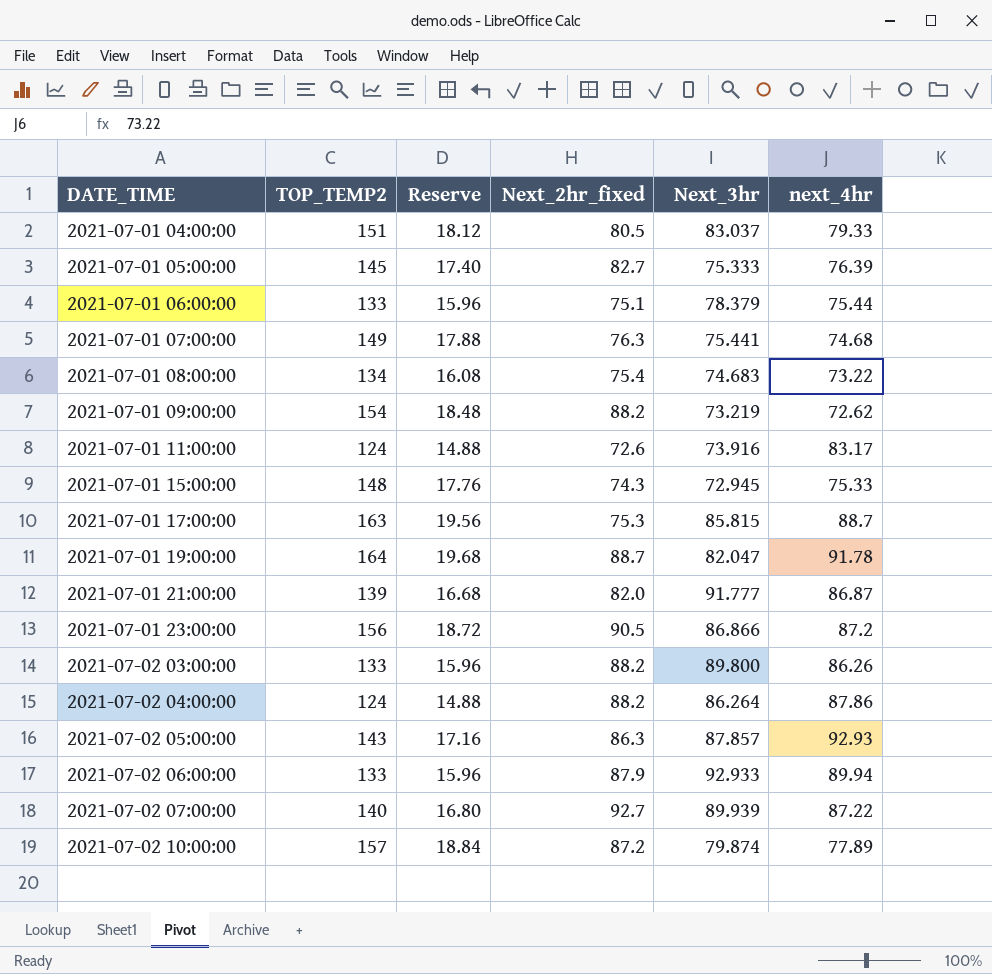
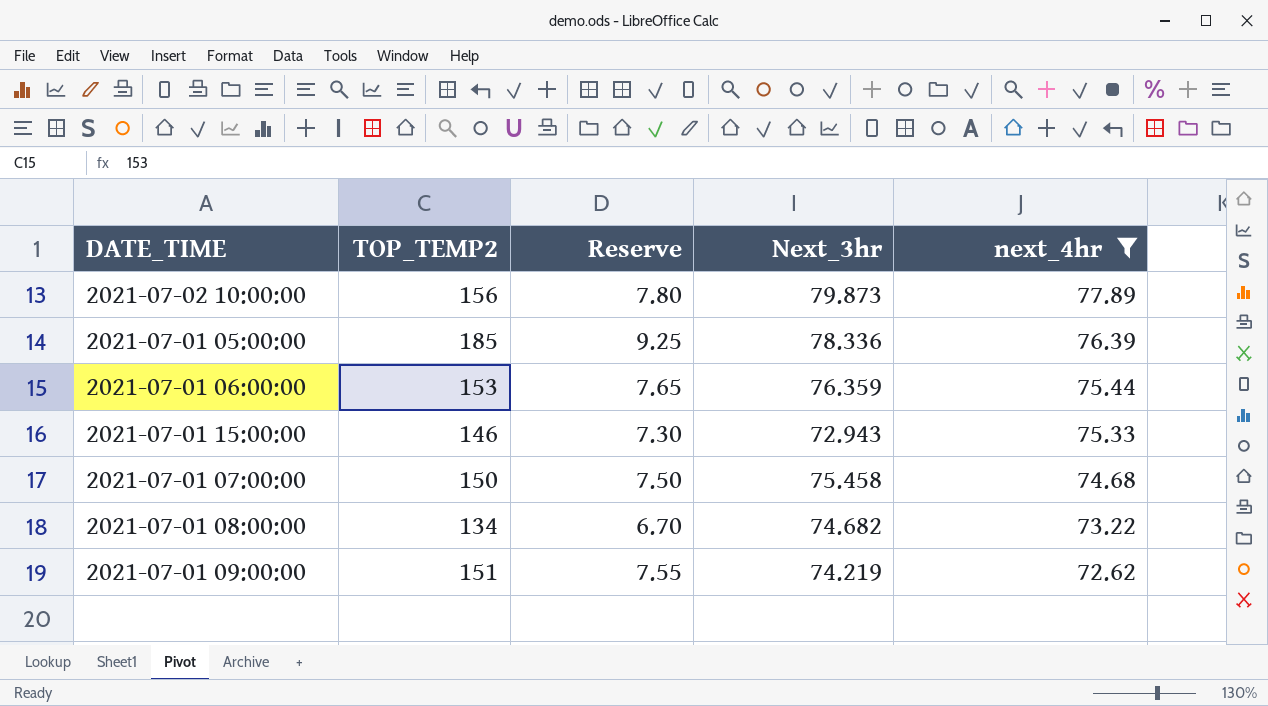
filter: none -> next_4hr <= 77.89
row order: DATE_TIME ascending -> next_4hr descending
column Next_2hr_fixed | position: 4 -> none
column Reserve | formula: [TOP_TEMP2] * 0.12 -> [TOP_TEMP2] * 0.05
2021-07-02 10:00:00 | TOP_TEMP2: 157 -> 156
2021-07-02 10:00:00 | Next_3hr: 79.874 -> 79.873
2021-07-01 05:00:00 | TOP_TEMP2: 145 -> 185
2021-07-01 05:00:00 | Next_3hr: 75.333 -> 78.336
2021-07-01 06:00:00 | TOP_TEMP2: 133 -> 153
2021-07-01 06:00:00 | Next_3hr: 78.379 -> 76.359
2021-07-01 15:00:00 | TOP_TEMP2: 148 -> 146
2021-07-01 15:00:00 | Next_3hr: 72.945 -> 72.943
2021-07-01 07:00:00 | TOP_TEMP2: 149 -> 150
2021-07-01 07:00:00 | Next_3hr: 75.441 -> 75.458
2021-07-01 08:00:00 | Next_3hr: 74.683 -> 74.682
2021-07-01 09:00:00 | TOP_TEMP2: 154 -> 151
2021-07-01 09:00:00 | Next_3hr: 73.219 -> 74.219

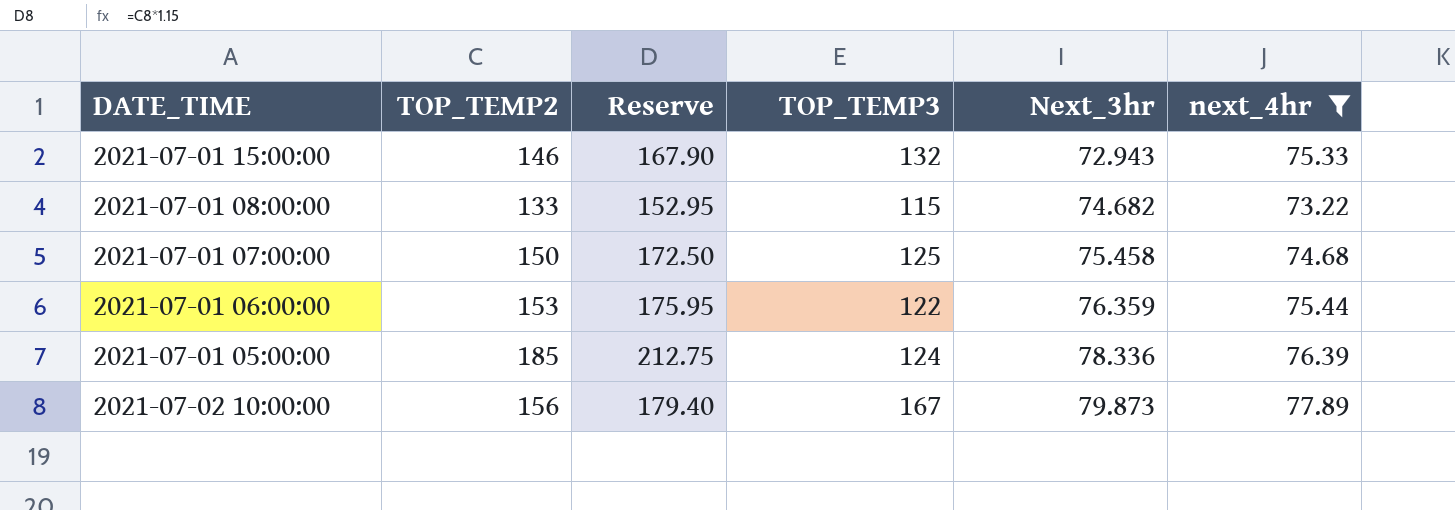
row order: next_4hr descending -> Next_3hr ascending
column Reserve | formula: [TOP_TEMP2] * 0.05 -> [TOP_TEMP2] * 1.15
column TOP_TEMP3 | position: none -> 4
row 2021-07-01 09:00:00: 151 | 7.55 | 74.219 | 72.62 -> none
2021-07-01 08:00:00 | TOP_TEMP2: 134 -> 133

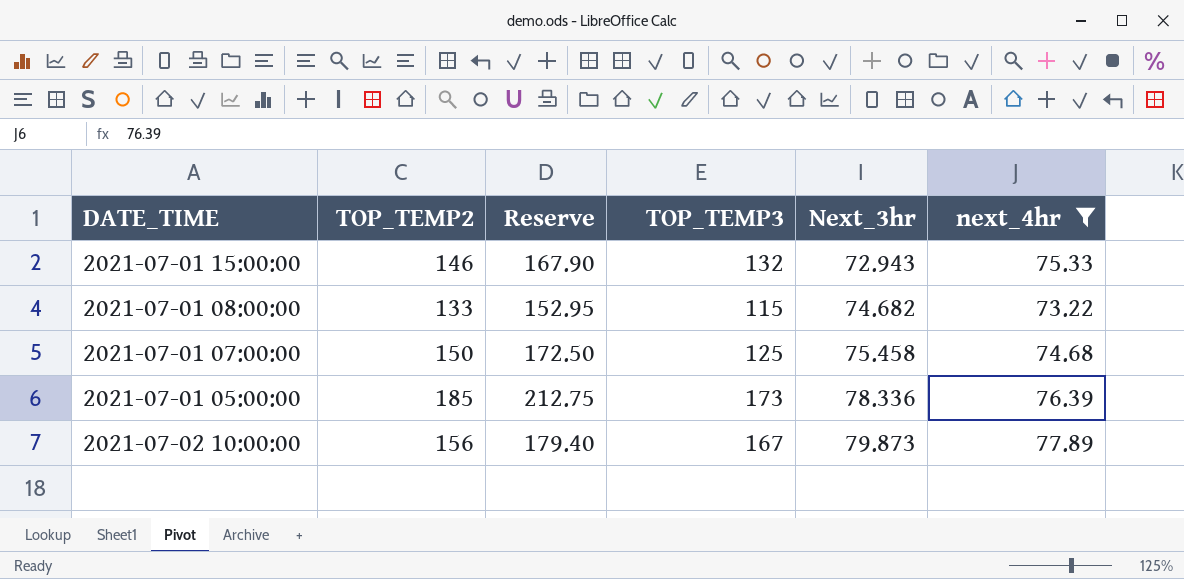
row 2021-07-01 06:00:00: 153 | 175.95 | 122 | 76.359 | 75.44 -> none
2021-07-01 05:00:00 | TOP_TEMP3: 124 -> 173

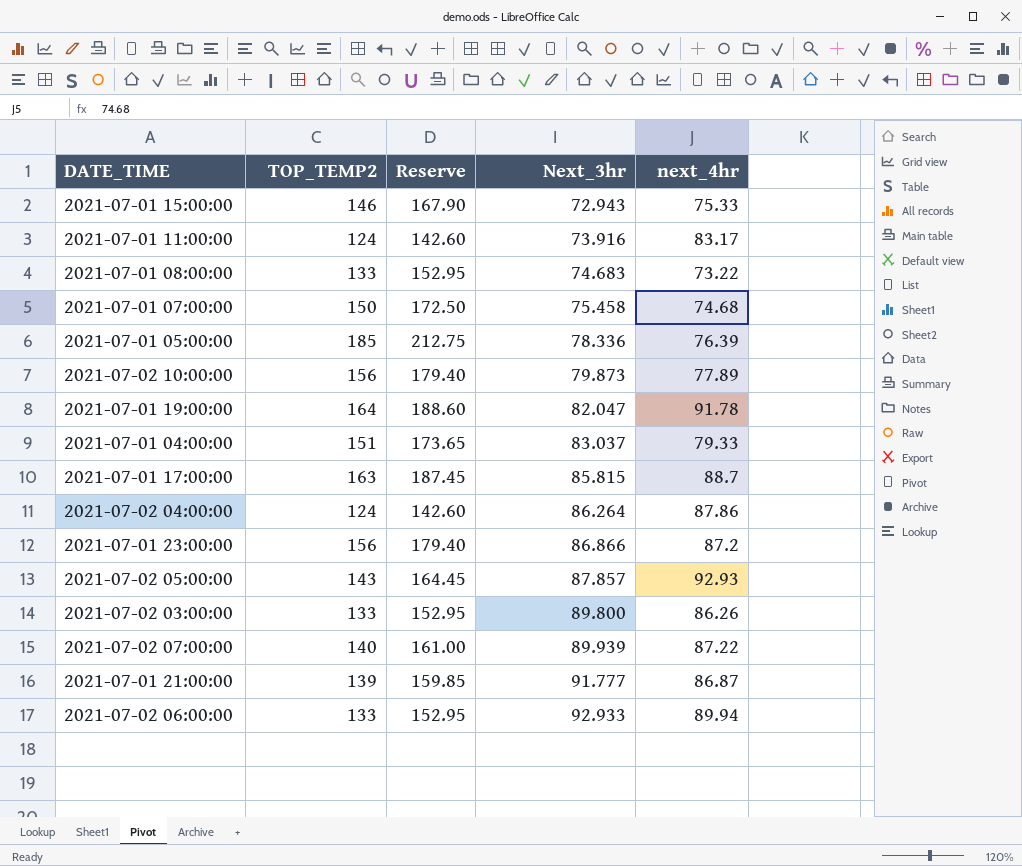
filter: next_4hr <= 77.89 -> none
column TOP_TEMP3 | position: 4 -> none
2021-07-01 08:00:00 | Next_3hr: 74.682 -> 74.683

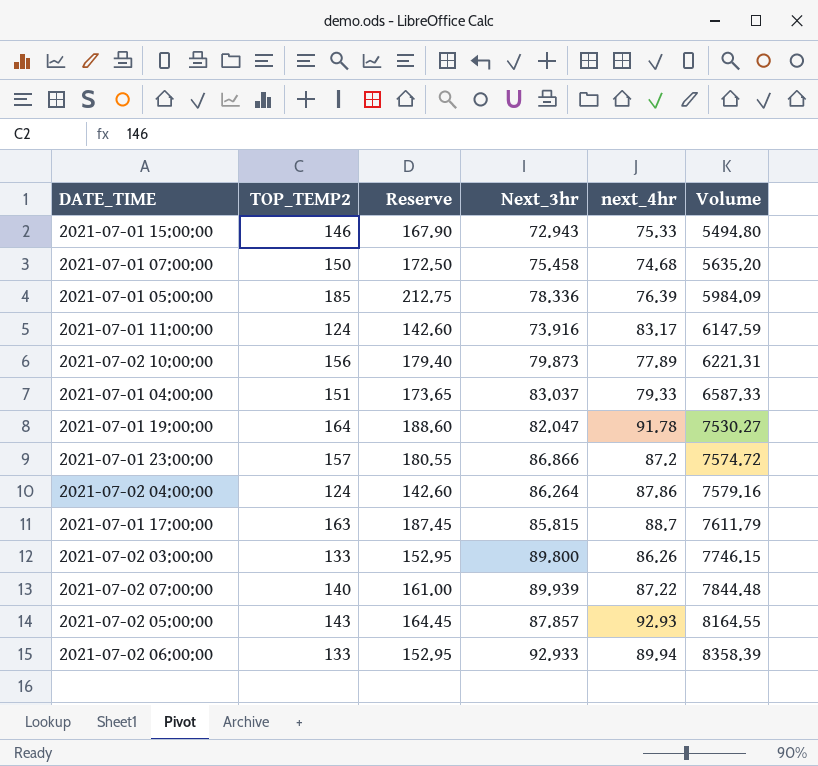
row order: Next_3hr ascending -> Volume ascending
column Volume | formula: none -> [Next_3hr] * [next_4hr]
row 2021-07-01 08:00:00: 133 | 152.95 | 74.683 | 73.22 -> none
row 2021-07-01 21:00:00: 139 | 159.85 | 91.777 | 86.87 -> none
2021-07-01 23:00:00 | TOP_TEMP2: 156 -> 157
2021-07-01 23:00:00 | Reserve: 179.40 -> 180.55

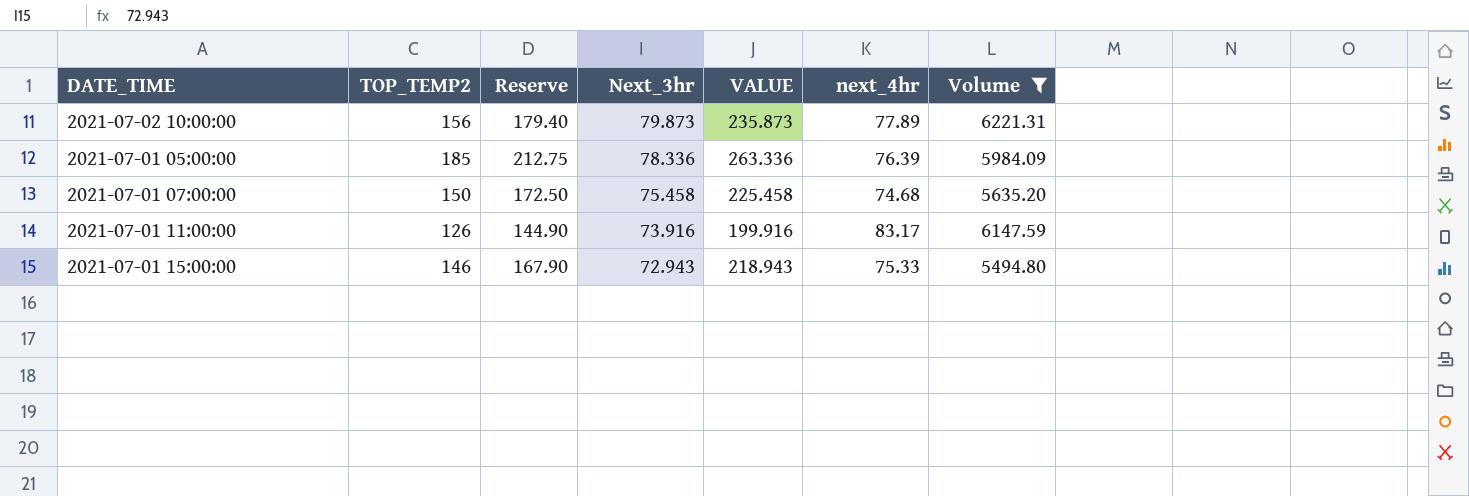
filter: none -> Volume <= 6221.31
row order: Volume ascending -> Next_3hr descending
column VALUE | formula: none -> [TOP_TEMP2] + [Next_3hr]
2021-07-01 11:00:00 | TOP_TEMP2: 124 -> 126
2021-07-01 11:00:00 | Reserve: 142.60 -> 144.90

